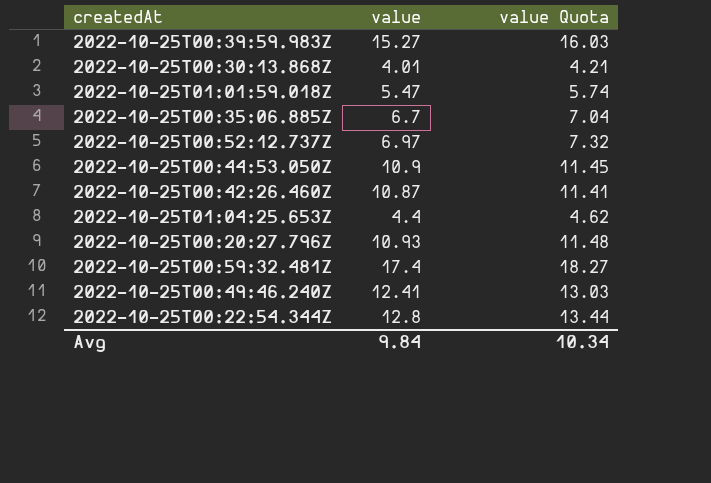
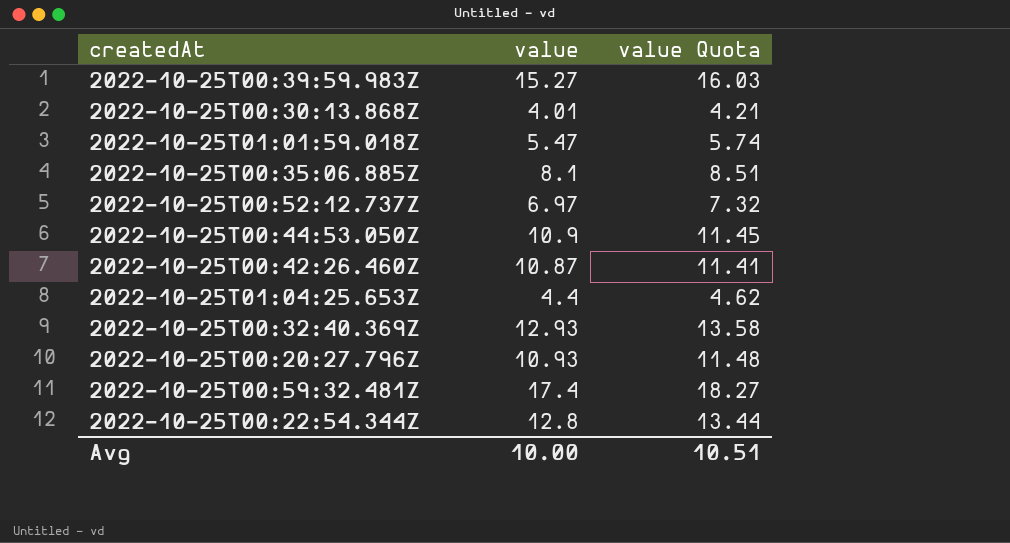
row 2022-10-25T00:49:46.240Z: 12.41 | 13.03 -> none
2022-10-25T00:35:06.885Z | value: 6.7 -> 8.1
2022-10-25T00:35:06.885Z | value Quota: 7.04 -> 8.51
row 2022-10-25T00:32:40.369Z: none -> 12.93 | 13.58
Avg | value: 9.84 -> 10.00
Avg | value Quota: 10.34 -> 10.51

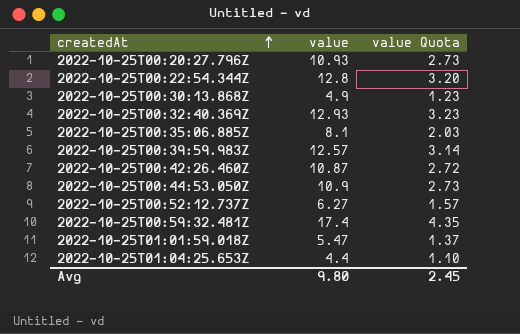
row order: none -> createdAt ascending
column value Quota | formula: [value] * 1.05 -> [value] * 0.25
2022-10-25T00:30:13.868Z | value: 4.01 -> 4.9
2022-10-25T00:39:59.983Z | value: 15.27 -> 12.57
2022-10-25T00:52:12.737Z | value: 6.97 -> 6.27
Avg | value: 10.00 -> 9.80
Avg | value Quota: 10.51 -> 2.45

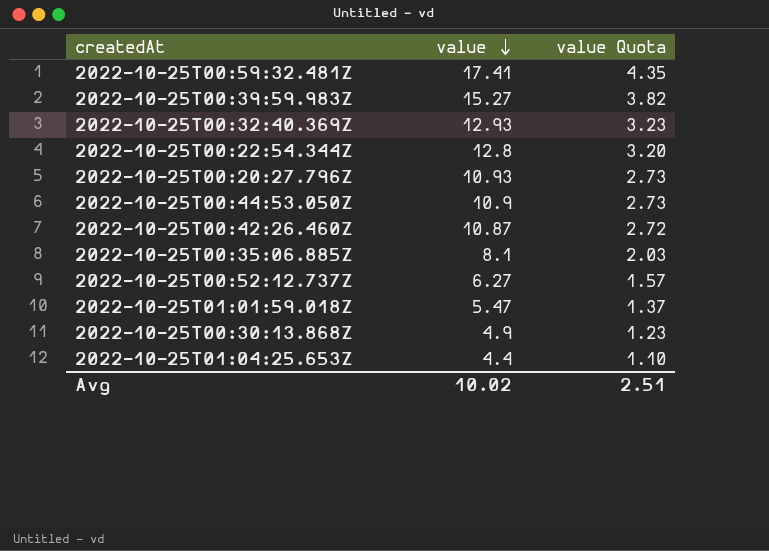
row order: createdAt ascending -> value descending
2022-10-25T00:59:32.481Z | value: 17.4 -> 17.41
2022-10-25T00:39:59.983Z | value: 12.57 -> 15.27
2022-10-25T00:39:59.983Z | value Quota: 3.14 -> 3.82
Avg | value: 9.80 -> 10.02
Avg | value Quota: 2.45 -> 2.51

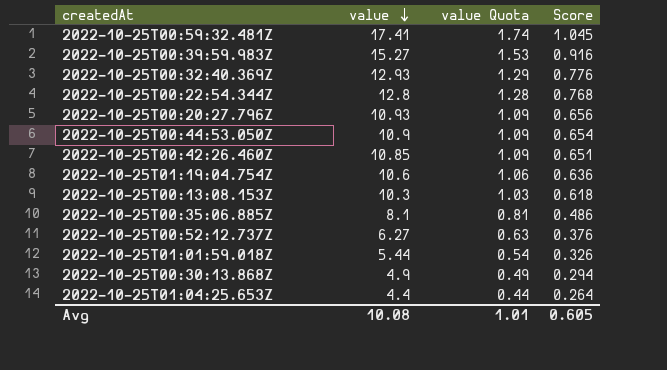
column value Quota | formula: [value] * 0.25 -> [value] * 0.1
column Score | formula: none -> [value] * 0.06
2022-10-25T00:42:26.460Z | value: 10.87 -> 10.85
row 2022-10-25T01:19:04.754Z: none -> 10.6 | 1.06 | 0.636
row 2022-10-25T00:13:08.153Z: none -> 10.3 | 1.03 | 0.618
2022-10-25T01:01:59.018Z | value: 5.47 -> 5.44
Avg | value: 10.02 -> 10.08
Avg | value Quota: 2.51 -> 1.01

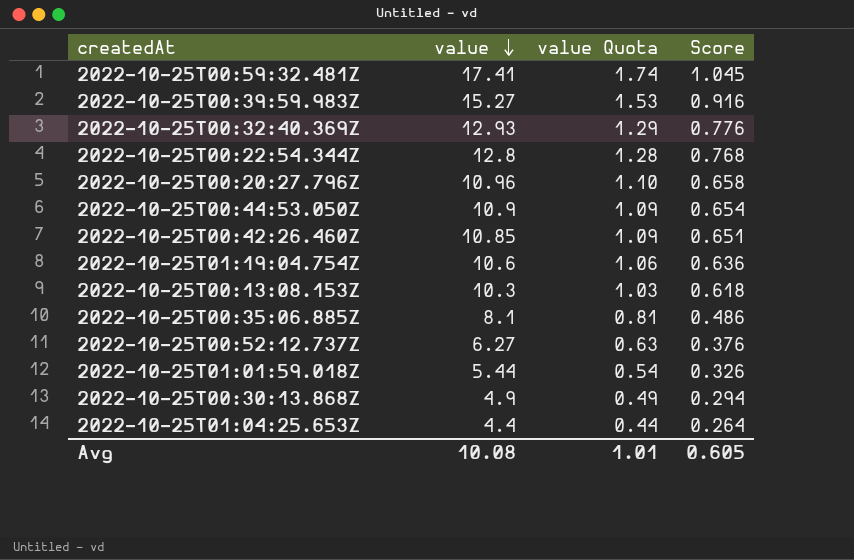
2022-10-25T00:20:27.796Z | value: 10.93 -> 10.96
2022-10-25T00:20:27.796Z | value Quota: 1.09 -> 1.10
2022-10-25T00:20:27.796Z | Score: 0.656 -> 0.658

